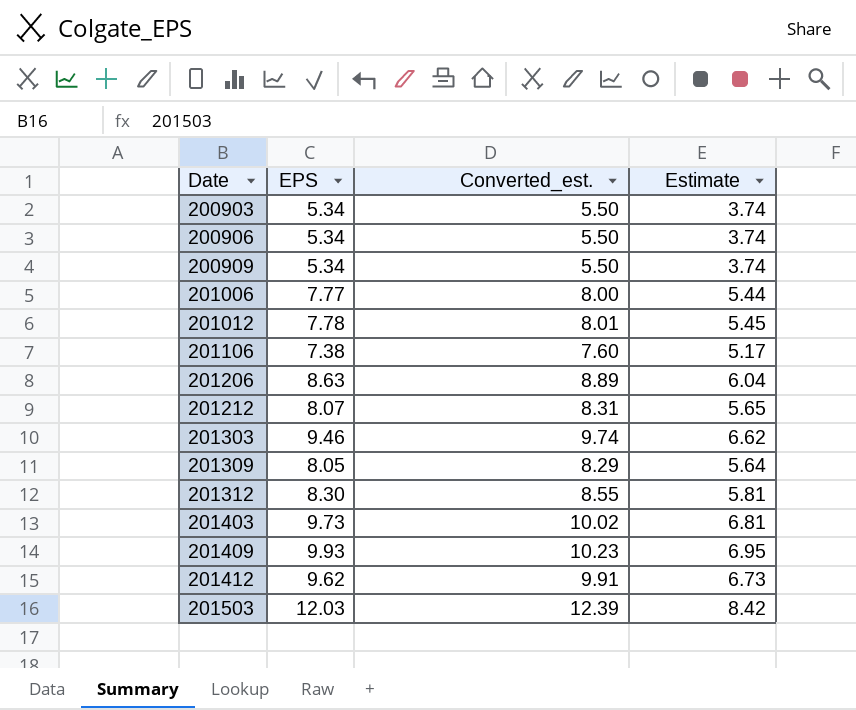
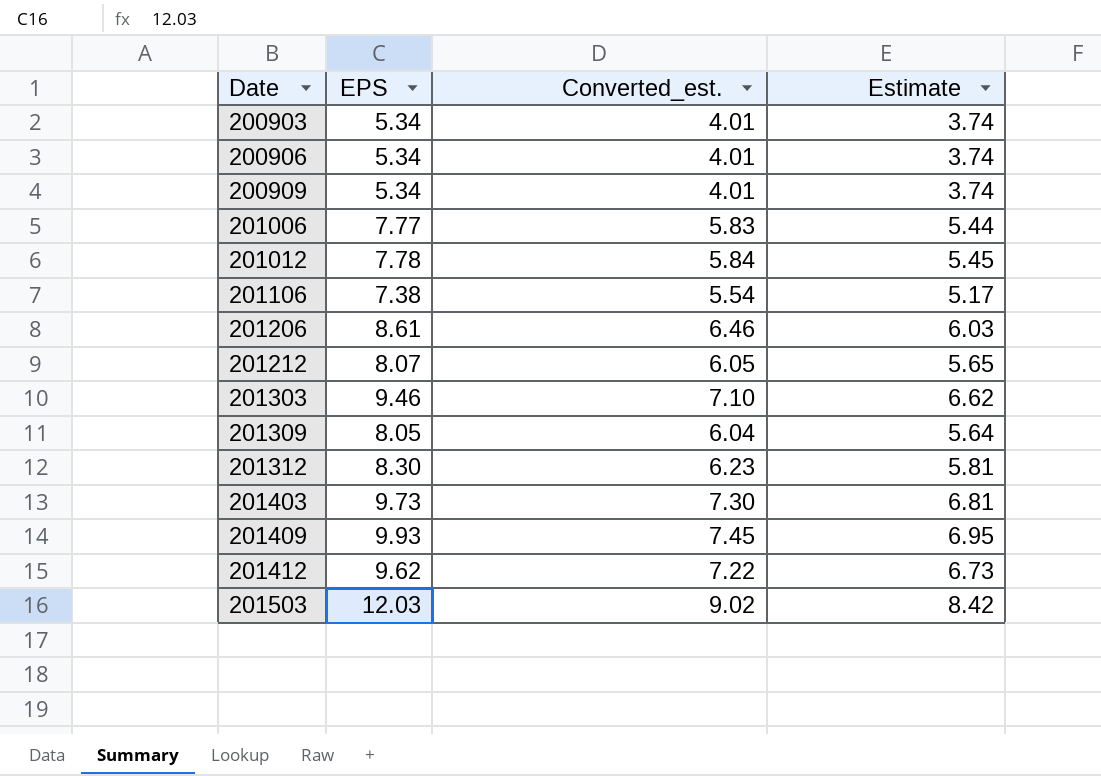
column Converted_est. | formula: [EPS] * 1.03 -> [EPS] * 0.75
201206 | EPS: 8.63 -> 8.61
201206 | Estimate: 6.04 -> 6.03

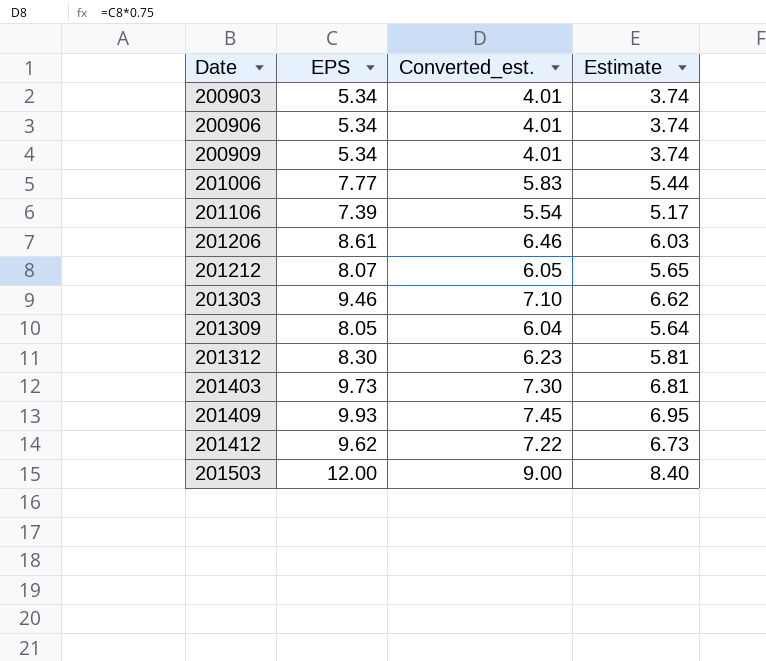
row 201012: 7.78 | 5.84 | 5.45 -> none
201106 | EPS: 7.38 -> 7.39
201503 | EPS: 12.03 -> 12.00
201503 | Converted_est.: 9.02 -> 9.00
201503 | Estimate: 8.42 -> 8.40

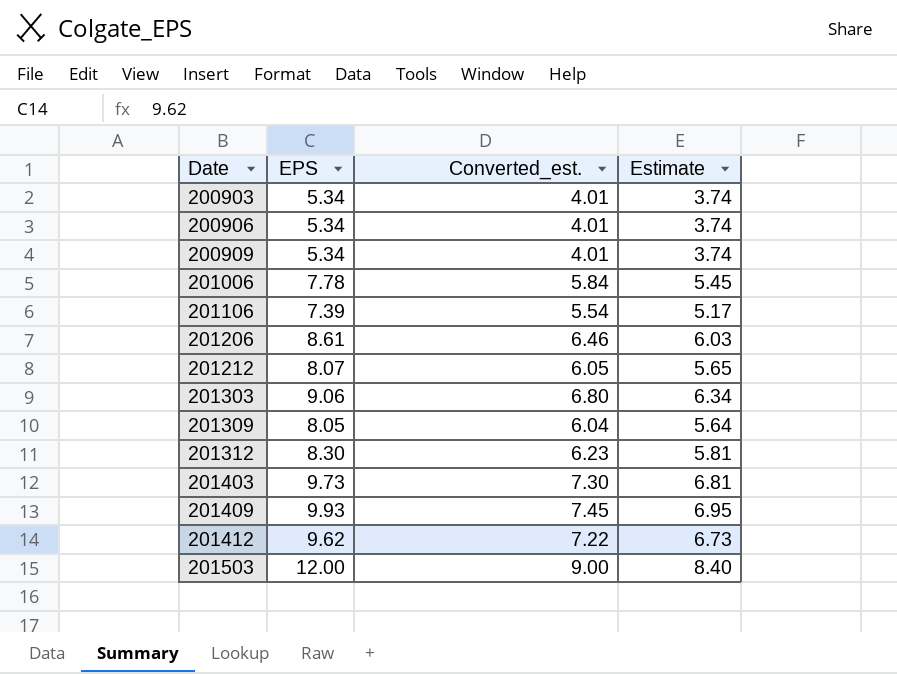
201006 | EPS: 7.77 -> 7.78
201006 | Converted_est.: 5.83 -> 5.84
201006 | Estimate: 5.44 -> 5.45
201303 | EPS: 9.46 -> 9.06
201303 | Converted_est.: 7.10 -> 6.80
201303 | Estimate: 6.62 -> 6.34

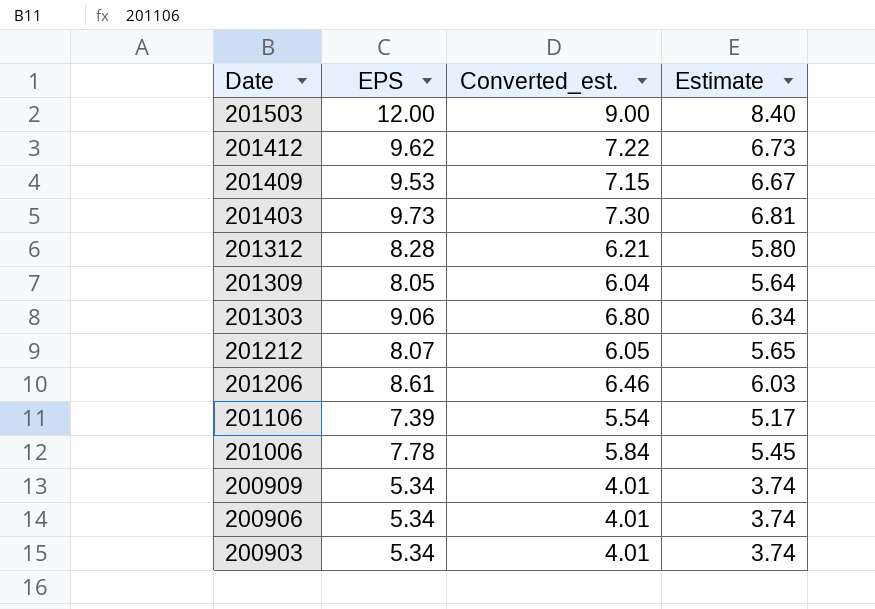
row order: Date ascending -> Date descending
201409 | EPS: 9.93 -> 9.53
201409 | Converted_est.: 7.45 -> 7.15
201409 | Estimate: 6.95 -> 6.67
201312 | EPS: 8.30 -> 8.28
201312 | Converted_est.: 6.23 -> 6.21
201312 | Estimate: 5.81 -> 5.80

